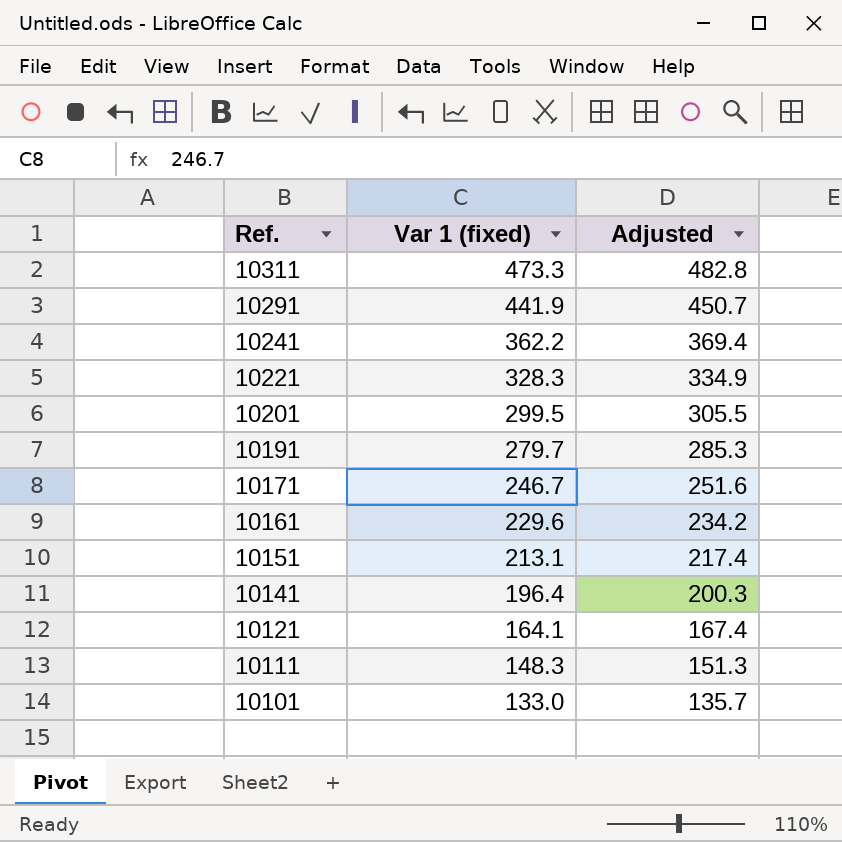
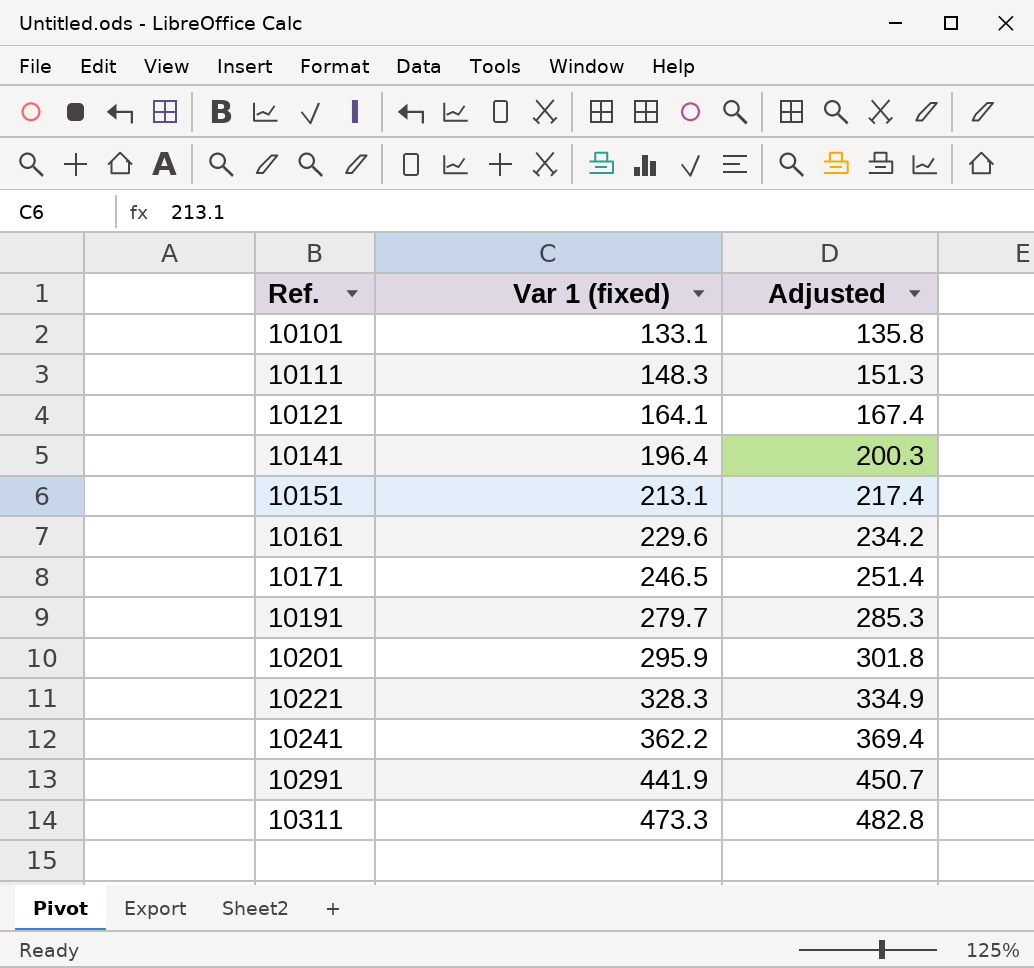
row order: Ref. descending -> Ref. ascending
10101 | Var 1 (fixed): 133.0 -> 133.1
10101 | Adjusted: 135.7 -> 135.8
10171 | Var 1 (fixed): 246.7 -> 246.5
10171 | Adjusted: 251.6 -> 251.4
10201 | Var 1 (fixed): 299.5 -> 295.9
10201 | Adjusted: 305.5 -> 301.8

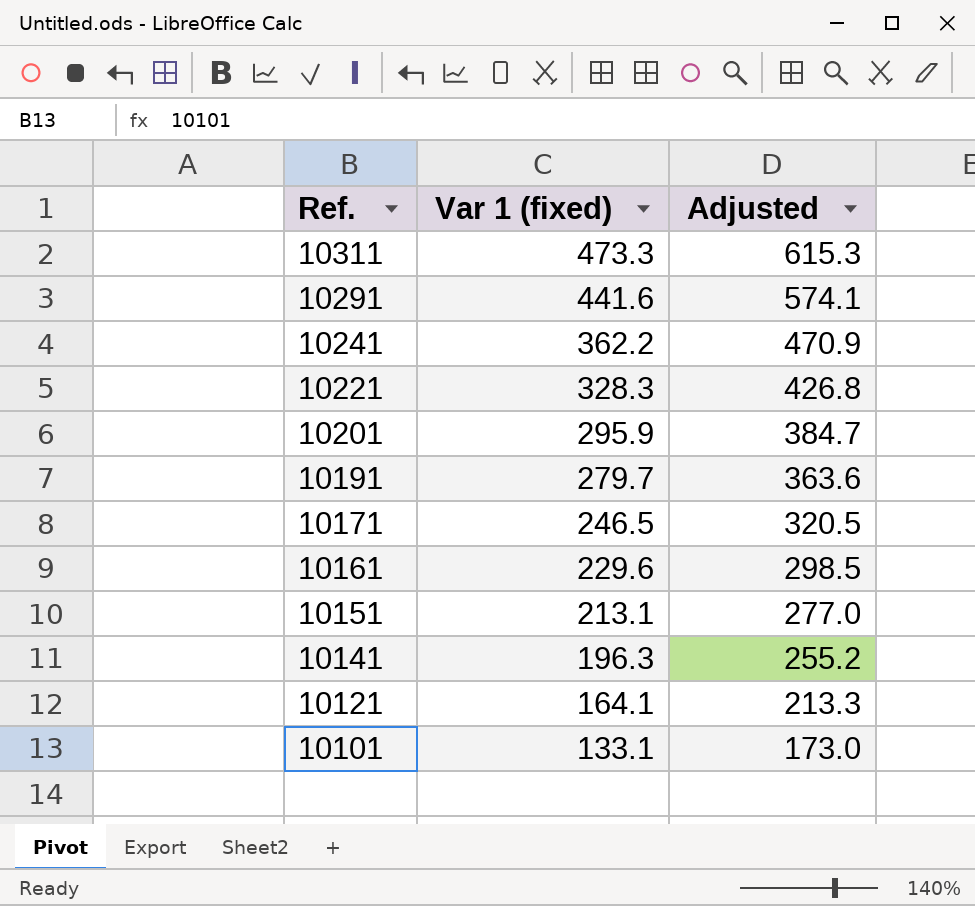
row order: Ref. ascending -> Ref. descending
column Adjusted | formula: [Var 1 (fixed)] * 1.02 -> [Var 1 (fixed)] * 1.3
row 10111: 148.3 | 151.3 -> none
10291 | Var 1 (fixed): 441.9 -> 441.6
10141 | Var 1 (fixed): 196.4 -> 196.3

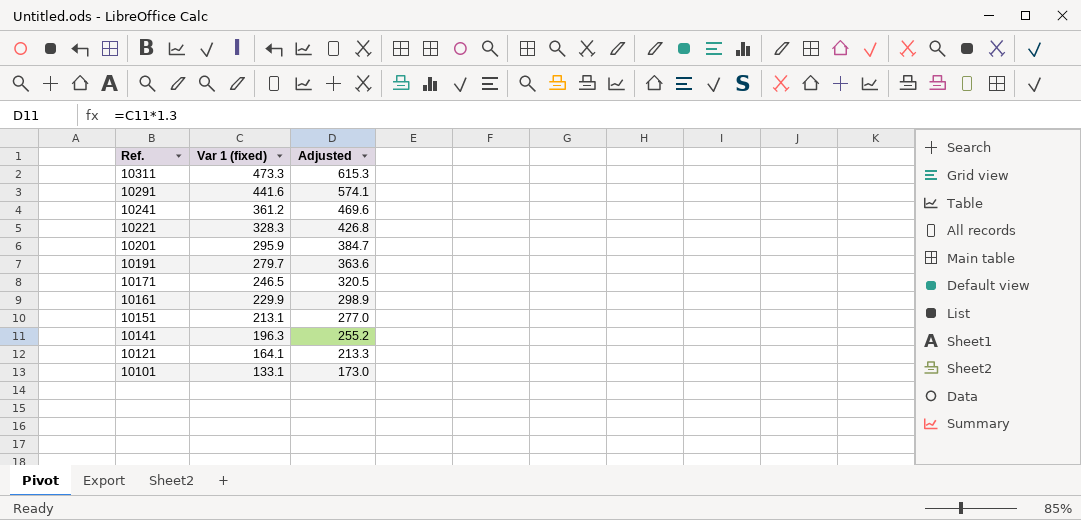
10241 | Var 1 (fixed): 362.2 -> 361.2
10241 | Adjusted: 470.9 -> 469.6
10161 | Var 1 (fixed): 229.6 -> 229.9
10161 | Adjusted: 298.5 -> 298.9

